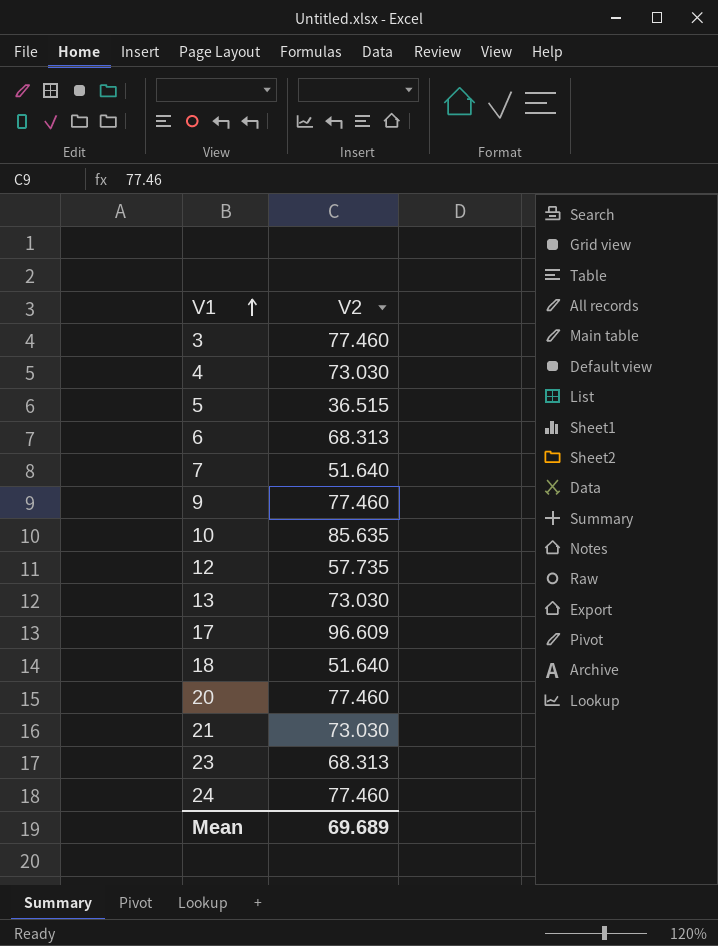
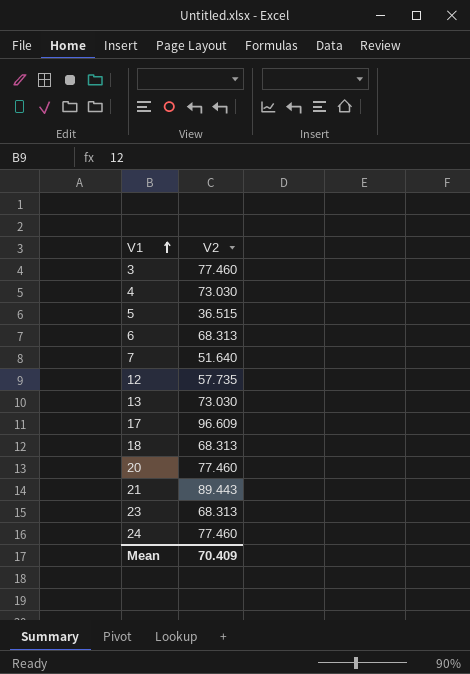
row 9: 77.460 -> none
row 10: 85.635 -> none
18 | V2: 51.640 -> 68.313
21 | V2: 73.030 -> 89.443
Mean | V2: 69.689 -> 70.409

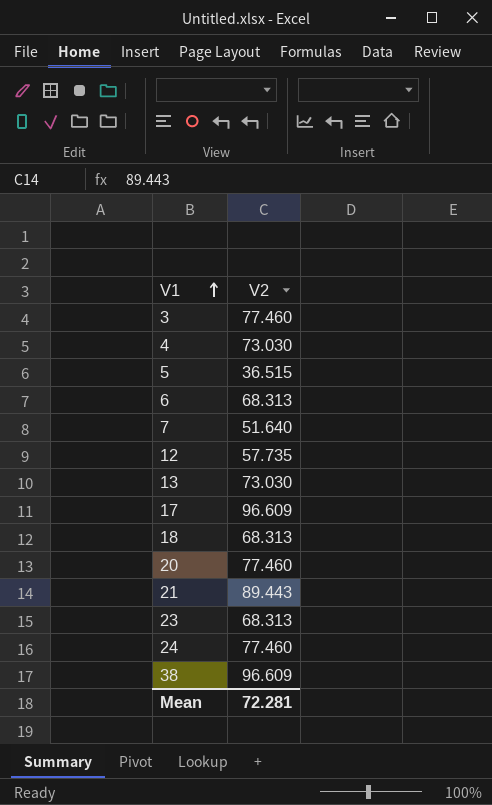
row 38: none -> 96.609
Mean | V2: 70.409 -> 72.281

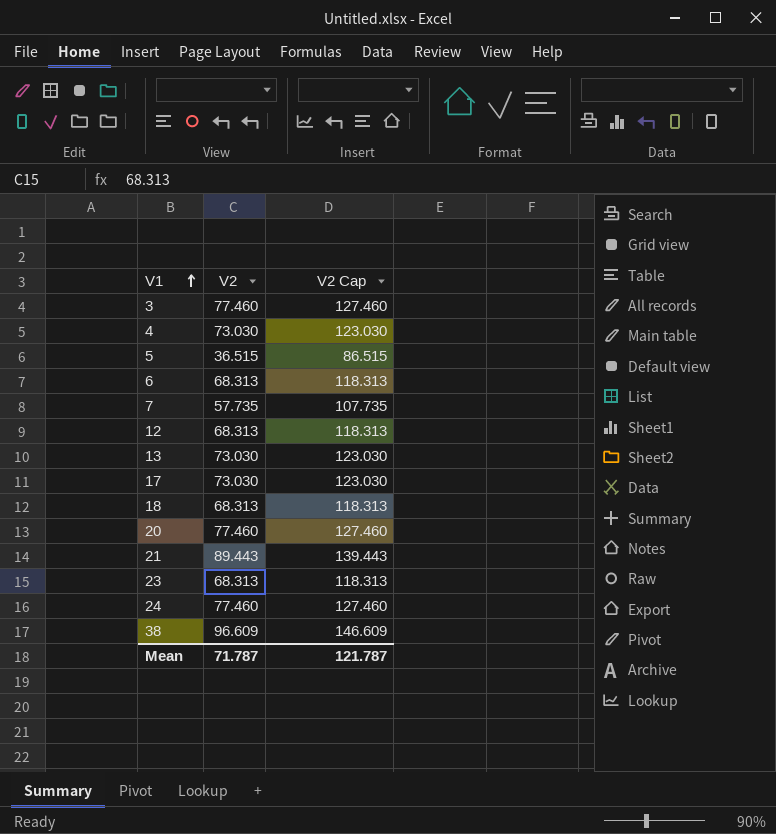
column V2 Cap | formula: none -> [V2] + 50
7 | V2: 51.640 -> 57.735
12 | V2: 57.735 -> 68.313
17 | V2: 96.609 -> 73.030
Mean | V2: 72.281 -> 71.787

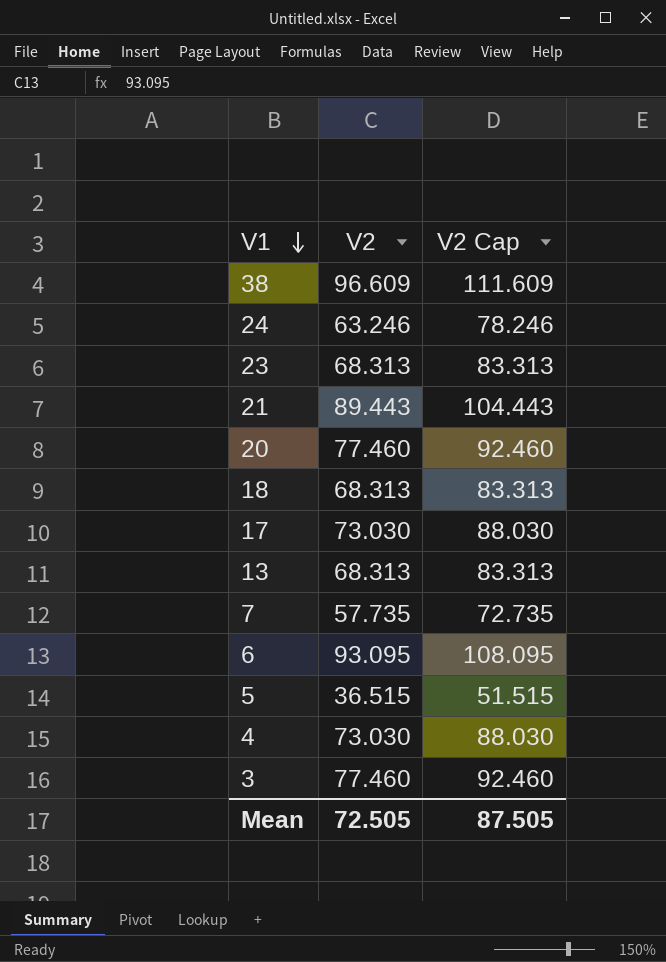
row order: V1 ascending -> V1 descending
column V2 Cap | formula: [V2] + 50 -> [V2] + 15
row 12: 68.313 | 118.313 -> none
24 | V2: 77.460 -> 63.246
13 | V2: 73.030 -> 68.313
6 | V2: 68.313 -> 93.095
Mean | V2: 71.787 -> 72.505
Mean | V2 Cap: 121.787 -> 87.505

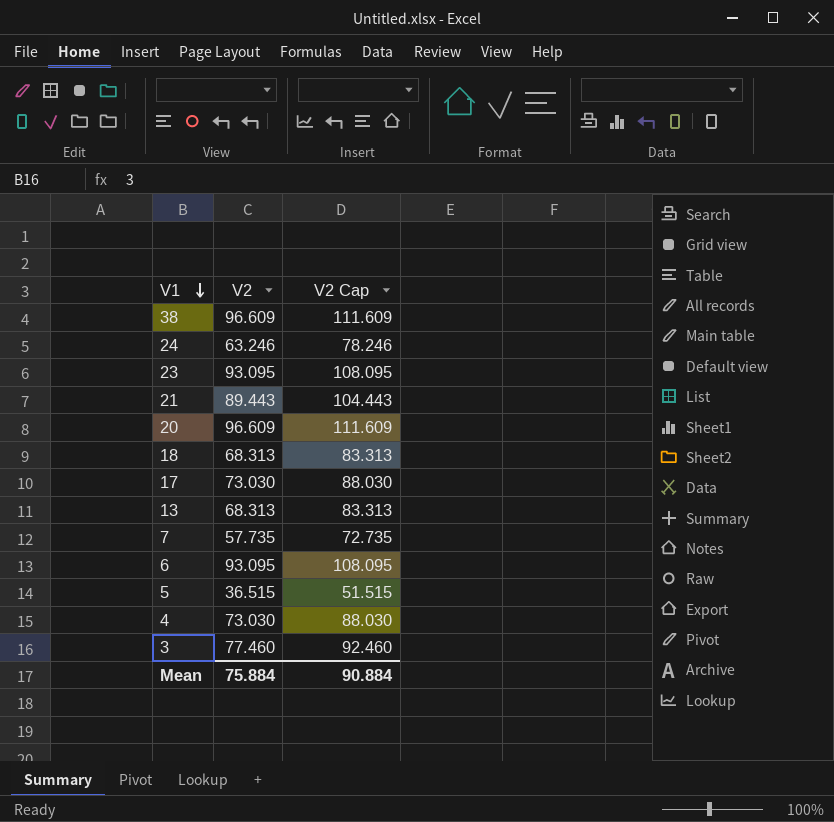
23 | V2: 68.313 -> 93.095
23 | V2 Cap: 83.313 -> 108.095
20 | V2: 77.460 -> 96.609
20 | V2 Cap: 92.460 -> 111.609
Mean | V2: 72.505 -> 75.884
Mean | V2 Cap: 87.505 -> 90.884

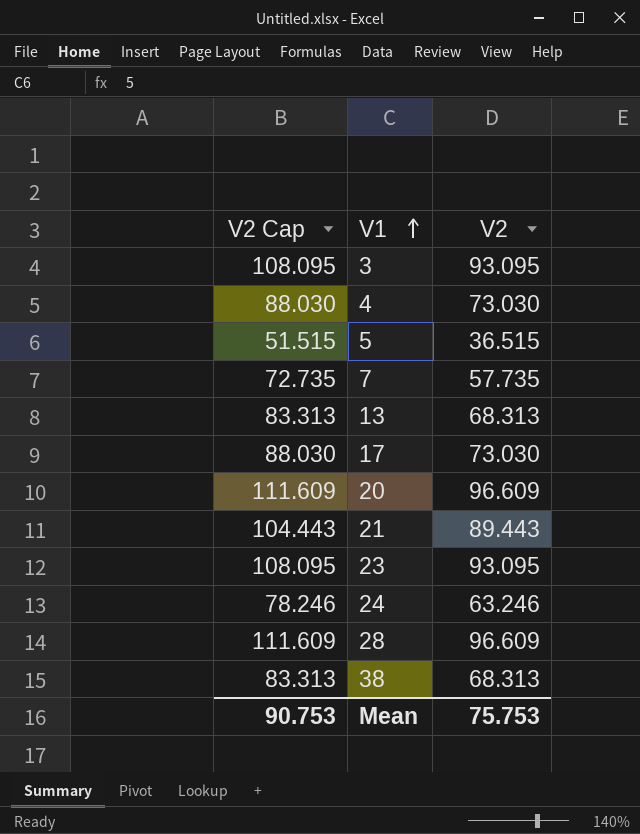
row order: V1 descending -> V1 ascending
column V2 Cap | position: 3 -> 1
row 18: 68.313 | 83.313 -> none
row 6: 93.095 | 108.095 -> none
3 | V2 Cap: 92.460 -> 108.095
3 | V2: 77.460 -> 93.095
row 28: none -> 111.609 | 96.609
38 | V2 Cap: 111.609 -> 83.313
38 | V2: 96.609 -> 68.313
Mean | V2 Cap: 90.884 -> 90.753
Mean | V2: 75.884 -> 75.753

